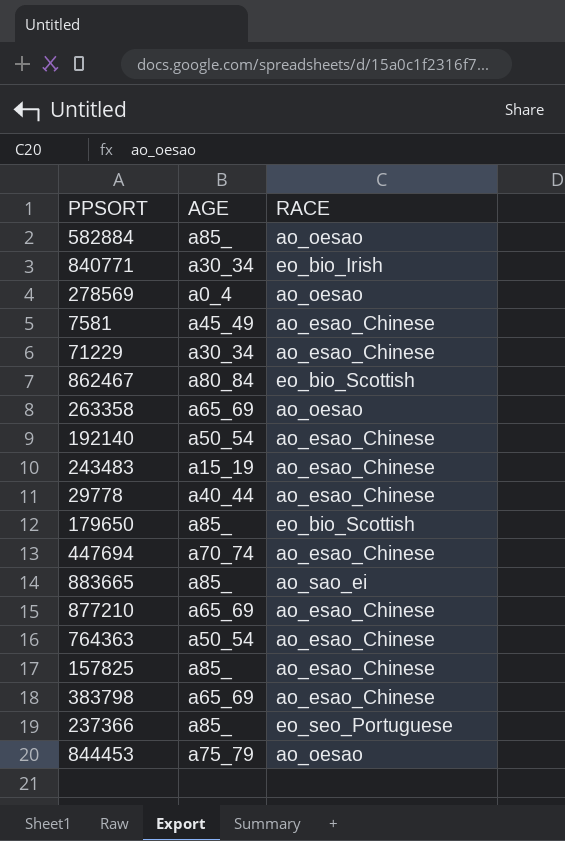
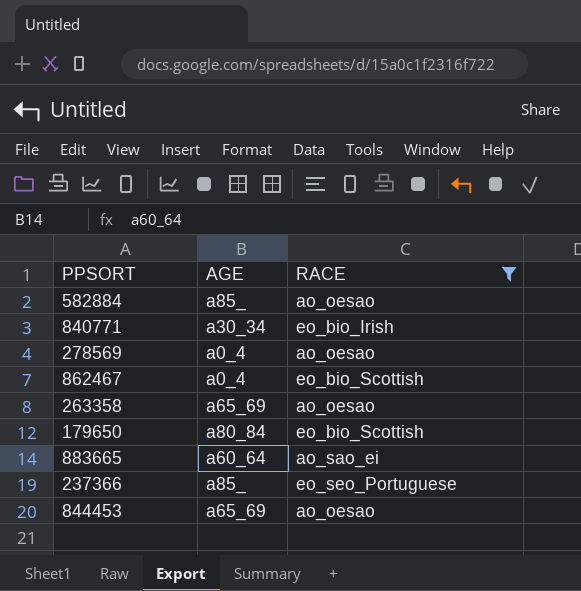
filter: none -> RACE != ao_esao_Chinese
862467 | AGE: a80_84 -> a0_4
179650 | AGE: a85_ -> a80_84
883665 | AGE: a85_ -> a60_64
844453 | AGE: a75_79 -> a65_69

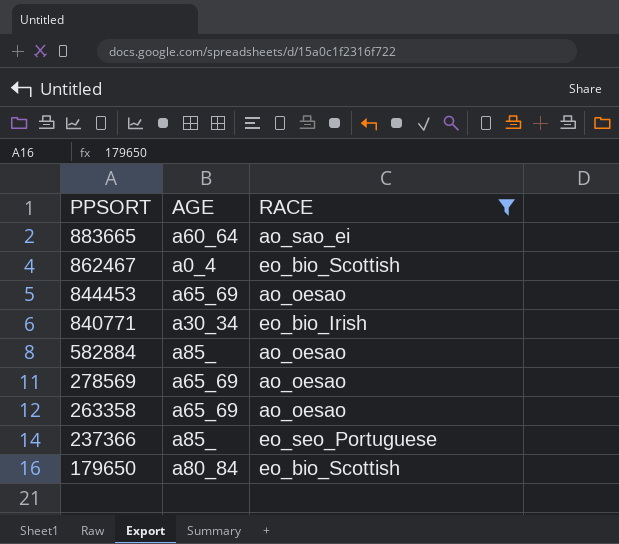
row order: none -> PPSORT descending
278569 | AGE: a0_4 -> a65_69

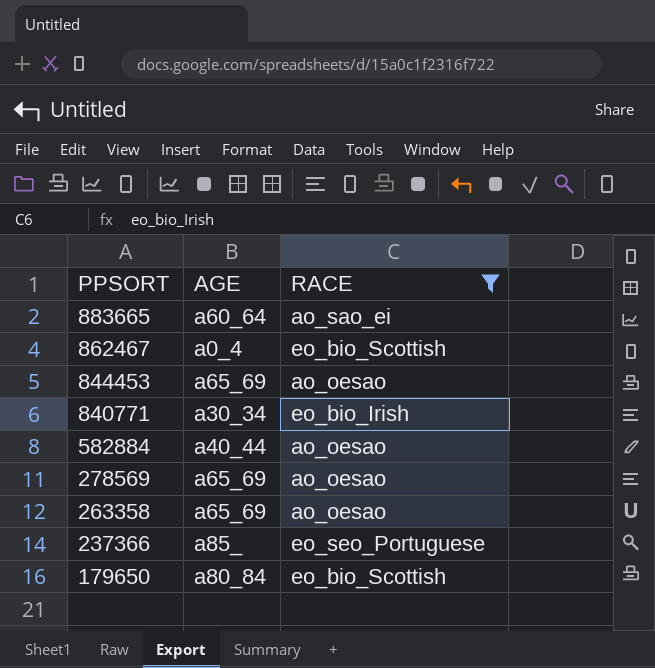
582884 | AGE: a85_ -> a40_44

